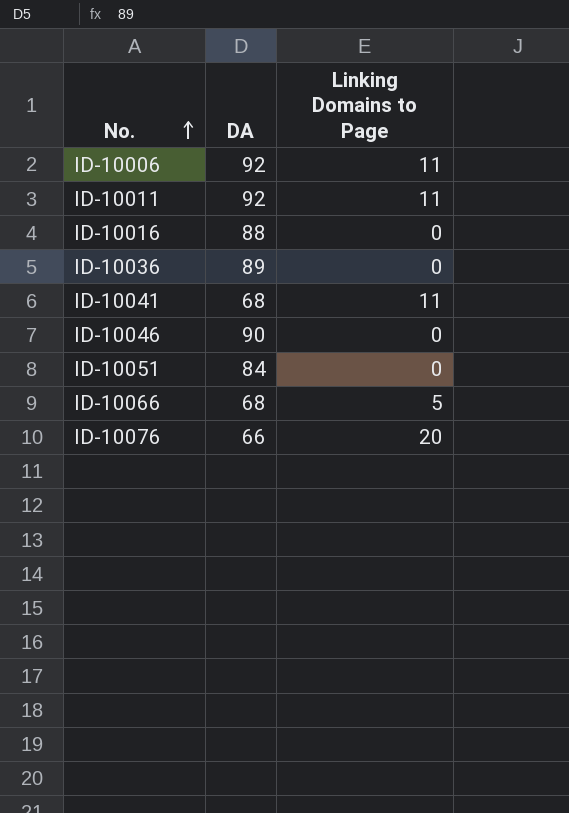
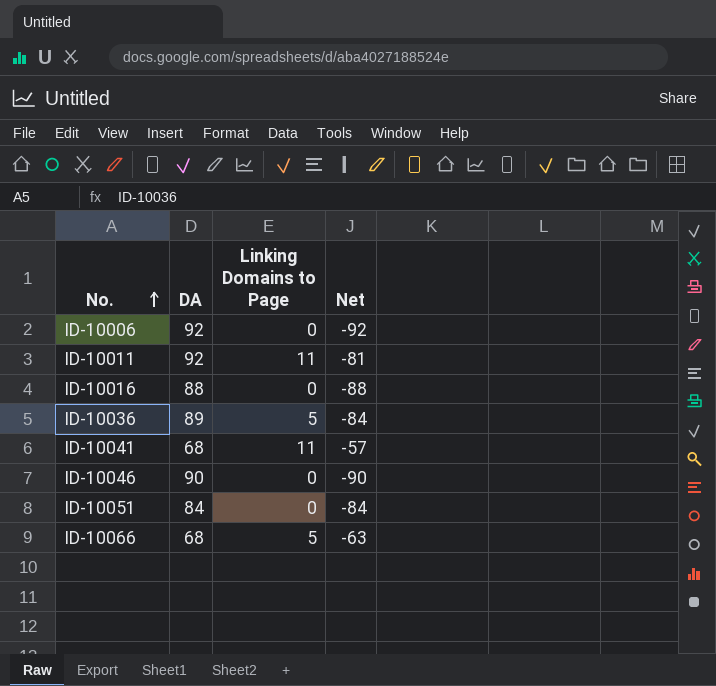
column Net | formula: none -> [Linking Domains to Page] - [DA]
row ID-10076: 66 | 20 -> none
ID-10006 | Linking Domains to Page: 11 -> 0
ID-10036 | Linking Domains to Page: 0 -> 5

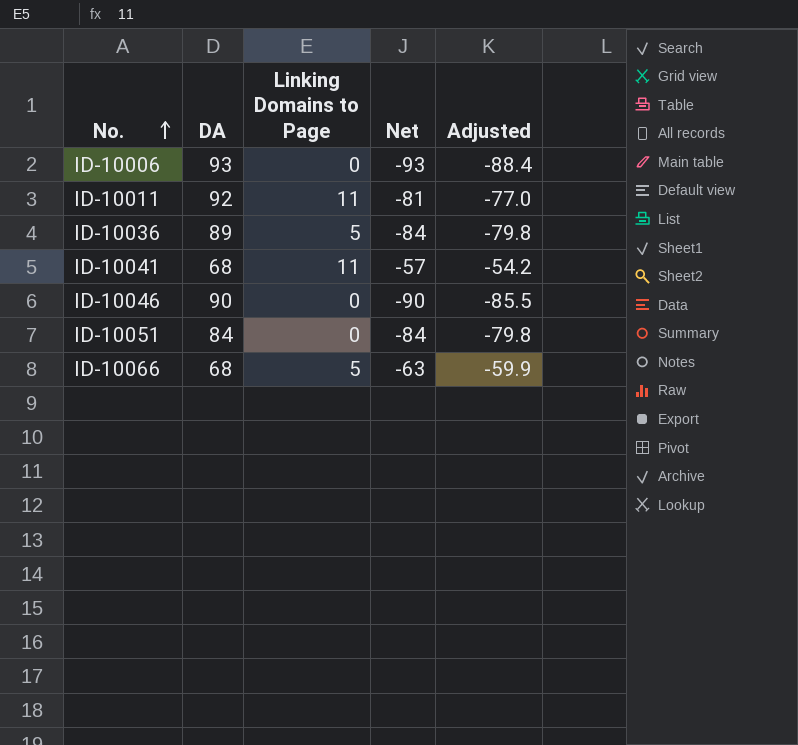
column Adjusted | formula: none -> [Net] * 0.95
row ID-10016: 88 | 0 | -88 -> none
ID-10006 | DA: 92 -> 93
ID-10006 | Net: -92 -> -93

